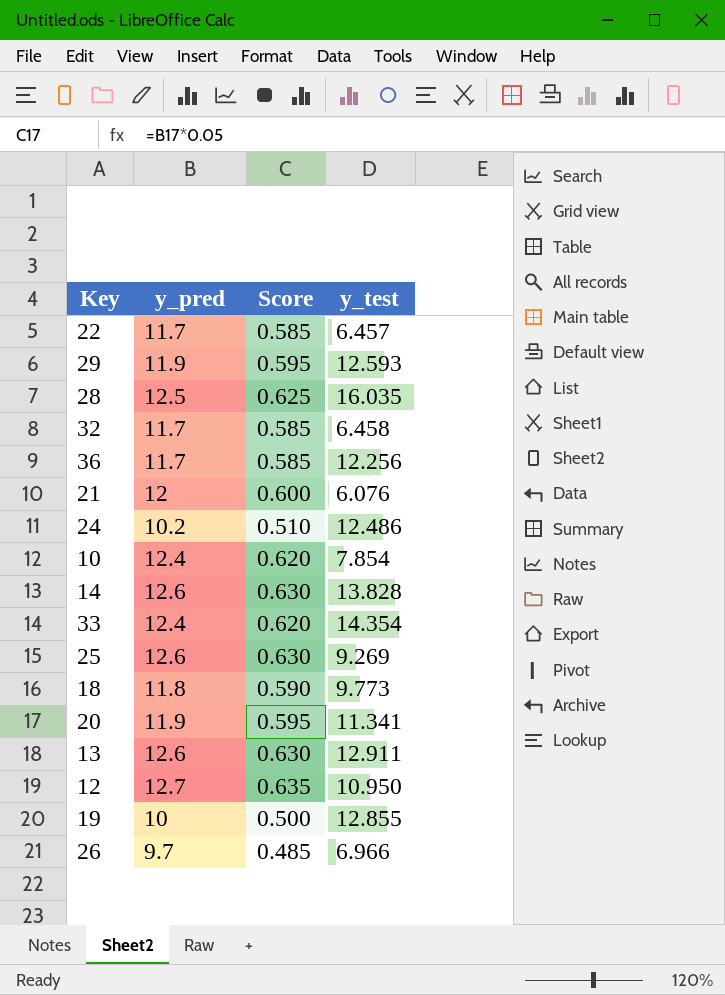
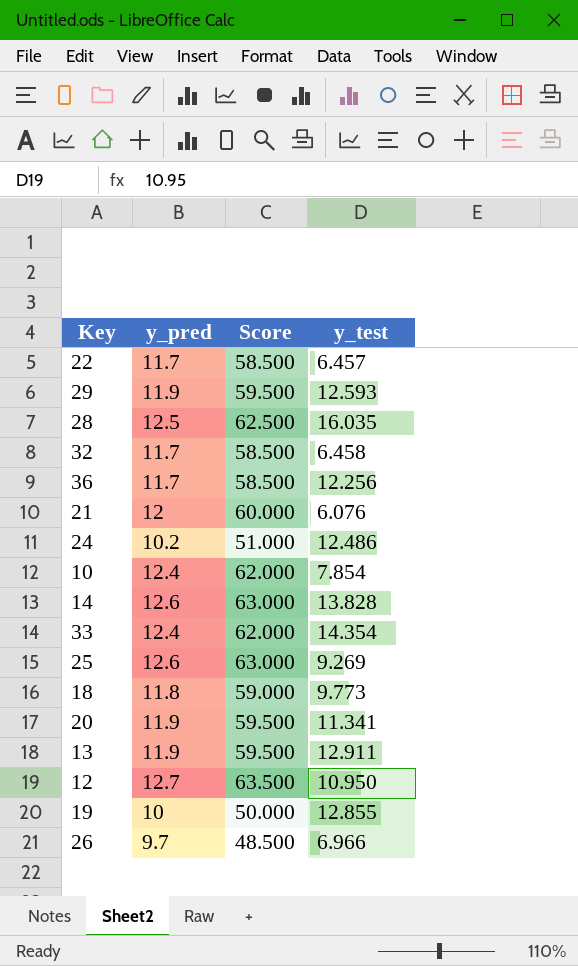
column Score | formula: [y_pred] * 0.05 -> [y_pred] * 5
13 | y_pred: 12.6 -> 11.9

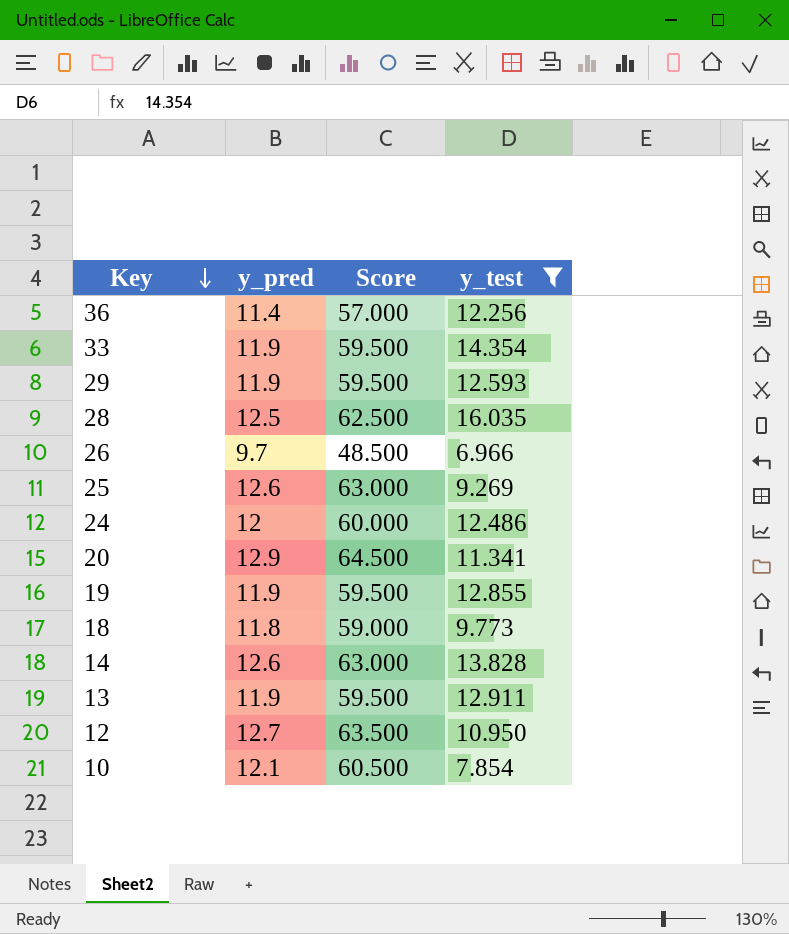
filter: none -> y_test >= 6.966
row order: none -> Key descending
36 | y_pred: 11.7 -> 11.4
36 | Score: 58.500 -> 57.000
33 | y_pred: 12.4 -> 11.9
33 | Score: 62.000 -> 59.500
24 | y_pred: 10.2 -> 12
24 | Score: 51.000 -> 60.000
20 | y_pred: 11.9 -> 12.9
20 | Score: 59.500 -> 64.500
19 | y_pred: 10 -> 11.9
19 | Score: 50.000 -> 59.500
10 | y_pred: 12.4 -> 12.1
10 | Score: 62.000 -> 60.500

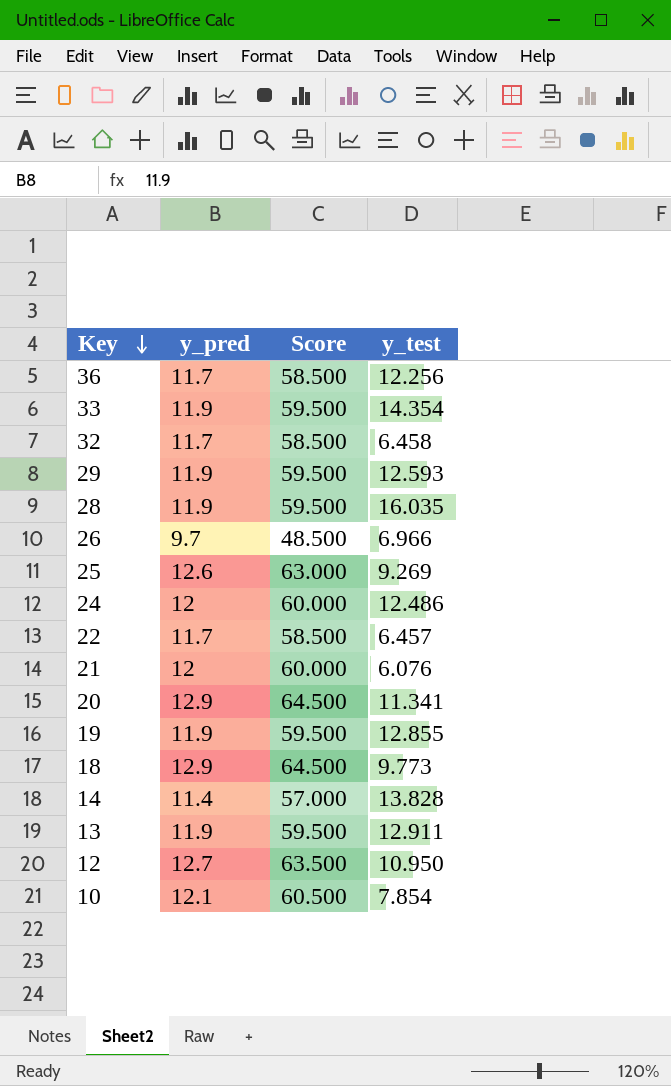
filter: y_test >= 6.966 -> none
36 | y_pred: 11.4 -> 11.7
36 | Score: 57.000 -> 58.500
28 | y_pred: 12.5 -> 11.9
28 | Score: 62.500 -> 59.500
18 | y_pred: 11.8 -> 12.9
18 | Score: 59.000 -> 64.500
14 | y_pred: 12.6 -> 11.4
14 | Score: 63.000 -> 57.000

